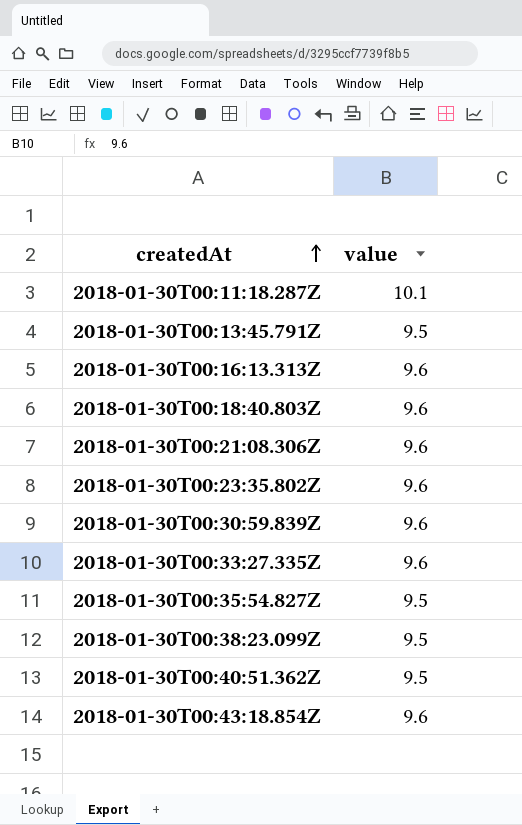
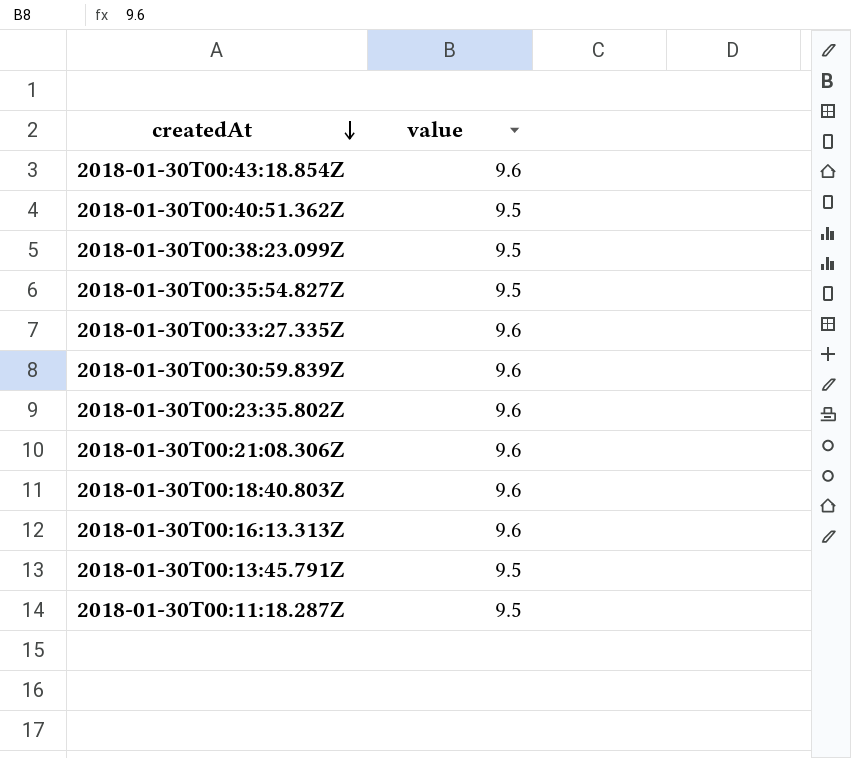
row order: createdAt ascending -> createdAt descending
2018-01-30T00:11:18.287Z | value: 10.1 -> 9.5

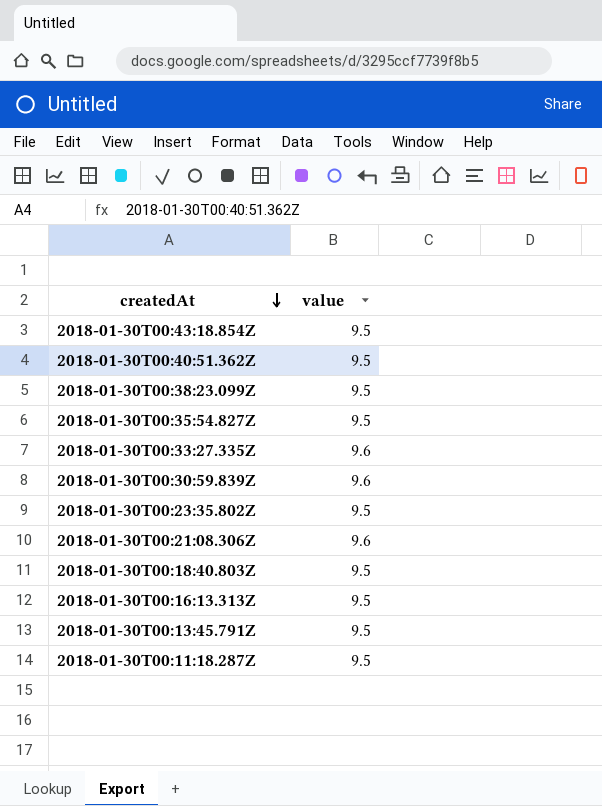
2018-01-30T00:43:18.854Z | value: 9.6 -> 9.5
2018-01-30T00:23:35.802Z | value: 9.6 -> 9.5
2018-01-30T00:18:40.803Z | value: 9.6 -> 9.5
2018-01-30T00:16:13.313Z | value: 9.6 -> 9.5

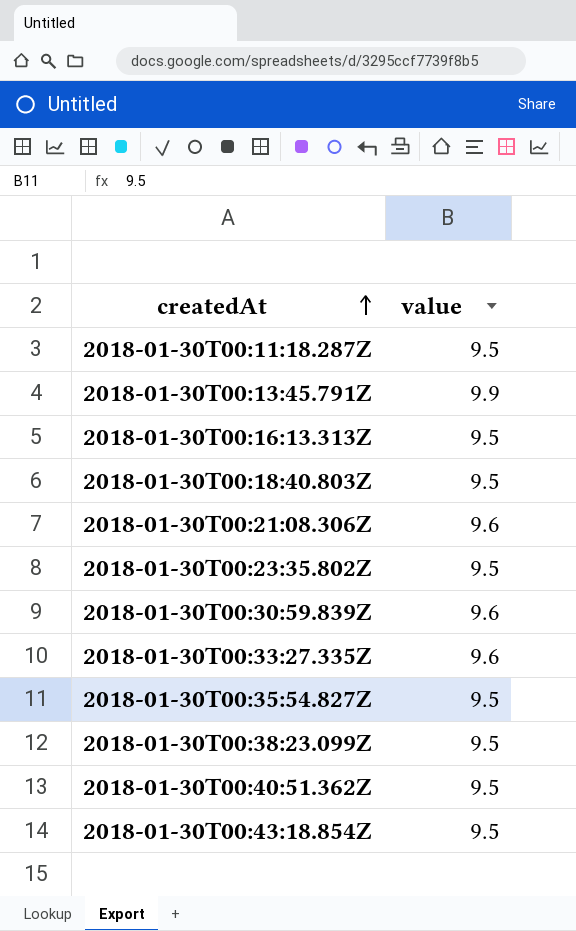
row order: createdAt descending -> createdAt ascending
2018-01-30T00:13:45.791Z | value: 9.5 -> 9.9

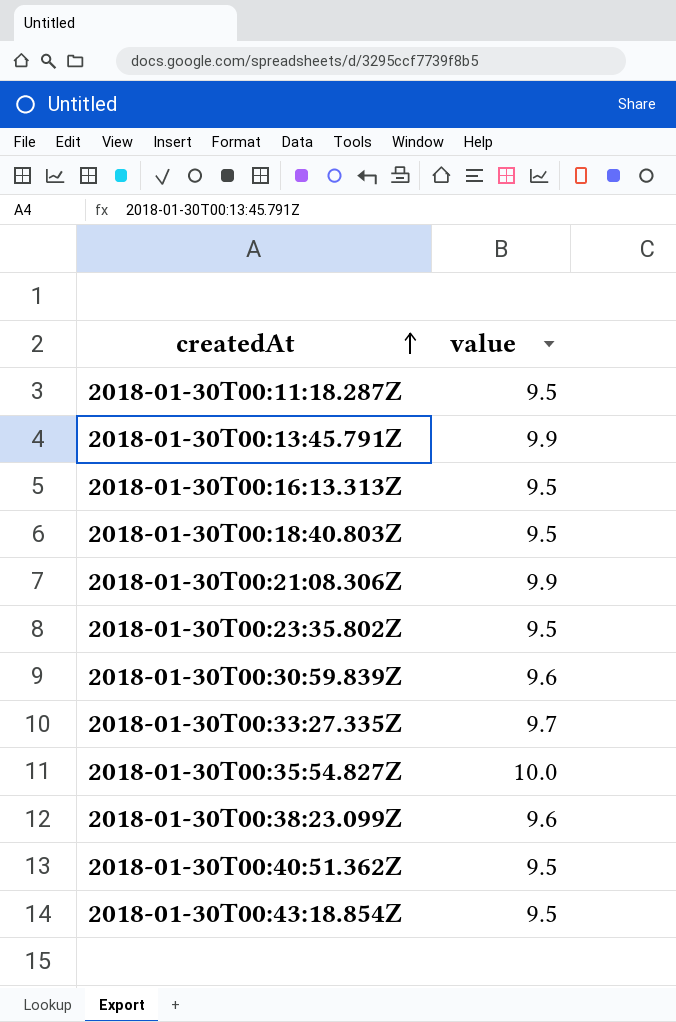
2018-01-30T00:21:08.306Z | value: 9.6 -> 9.9
2018-01-30T00:33:27.335Z | value: 9.6 -> 9.7
2018-01-30T00:35:54.827Z | value: 9.5 -> 10.0
2018-01-30T00:38:23.099Z | value: 9.5 -> 9.6

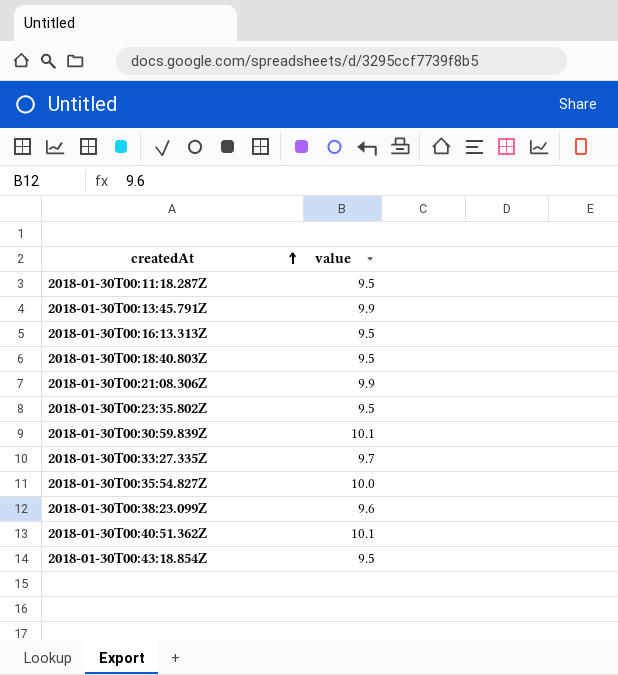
2018-01-30T00:30:59.839Z | value: 9.6 -> 10.1
2018-01-30T00:40:51.362Z | value: 9.5 -> 10.1

